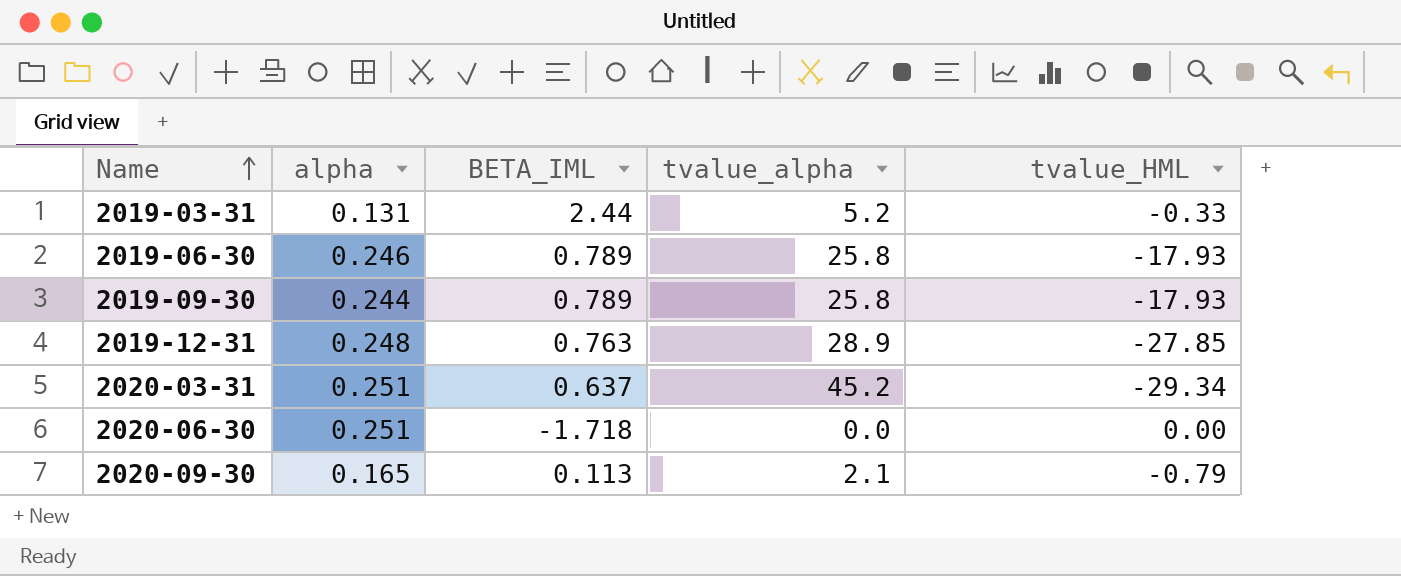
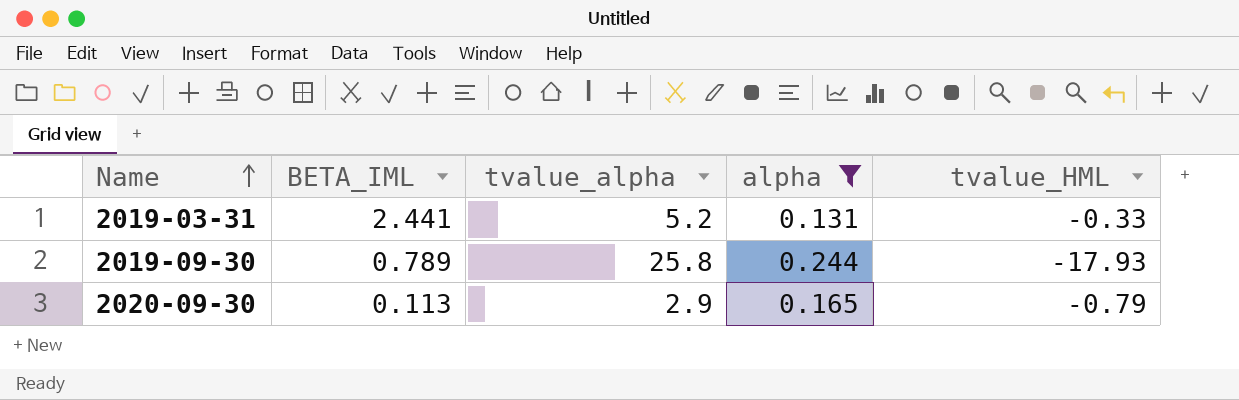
filter: none -> alpha <= 0.244
column alpha | position: 2 -> 4
2019-03-31 | BETA_IML: 2.44 -> 2.441
2020-09-30 | tvalue_alpha: 2.1 -> 2.9

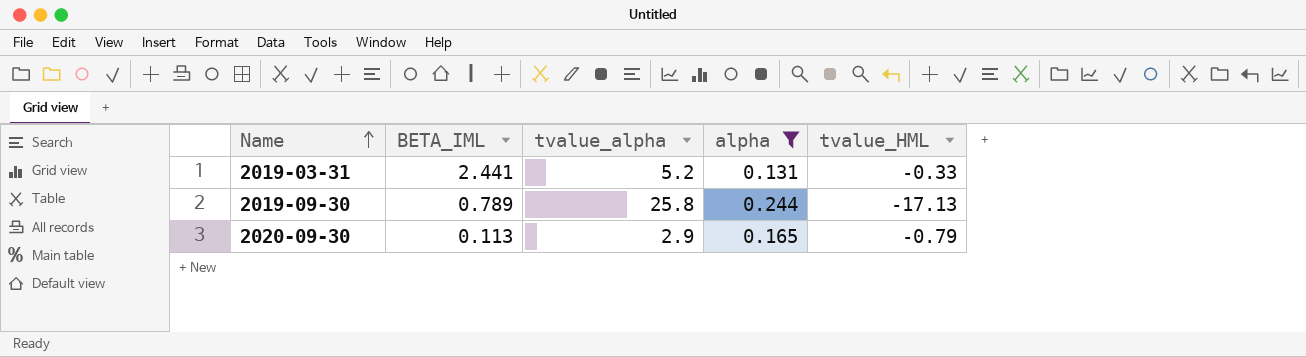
2019-09-30 | tvalue_HML: -17.93 -> -17.13

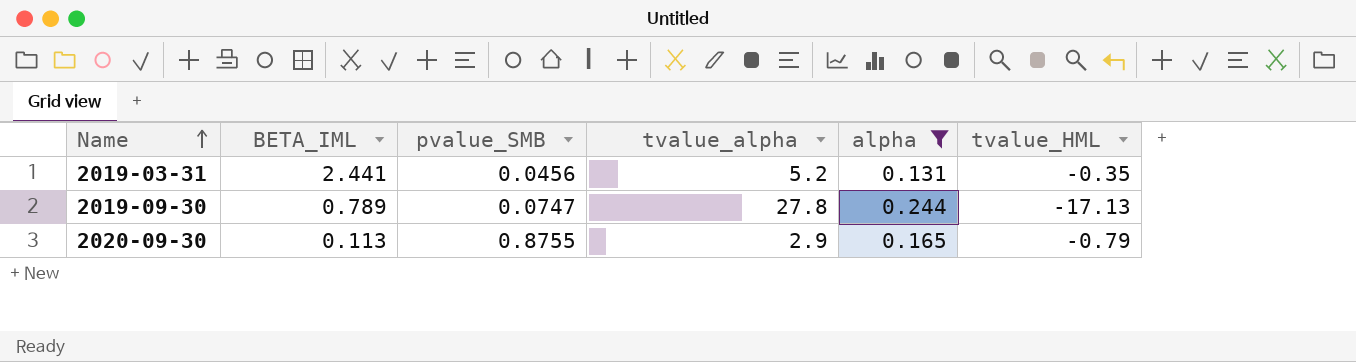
column pvalue_SMB | position: none -> 3
2019-03-31 | tvalue_HML: -0.33 -> -0.35
2019-09-30 | tvalue_alpha: 25.8 -> 27.8

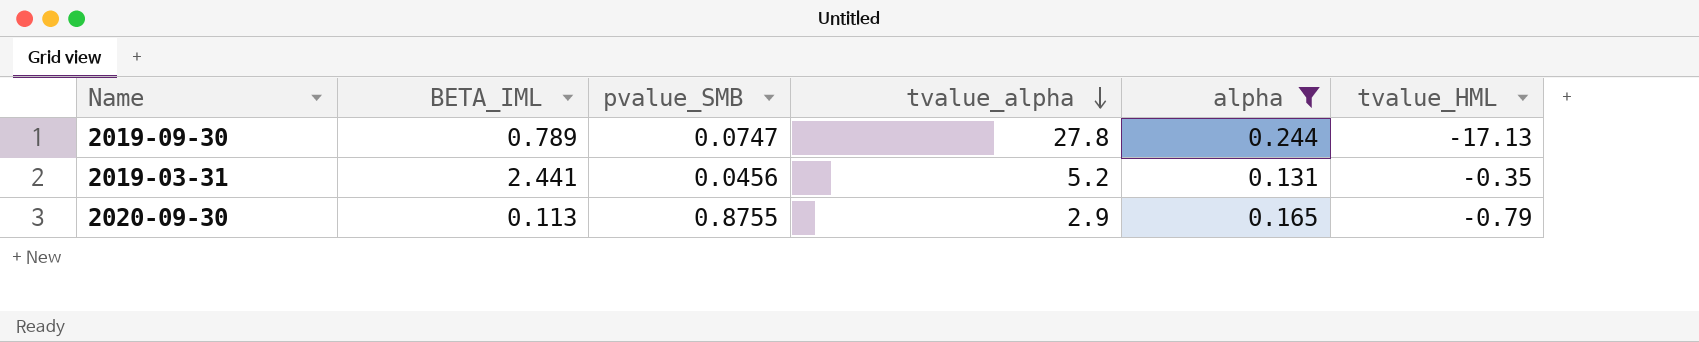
row order: Name ascending -> tvalue_alpha descending

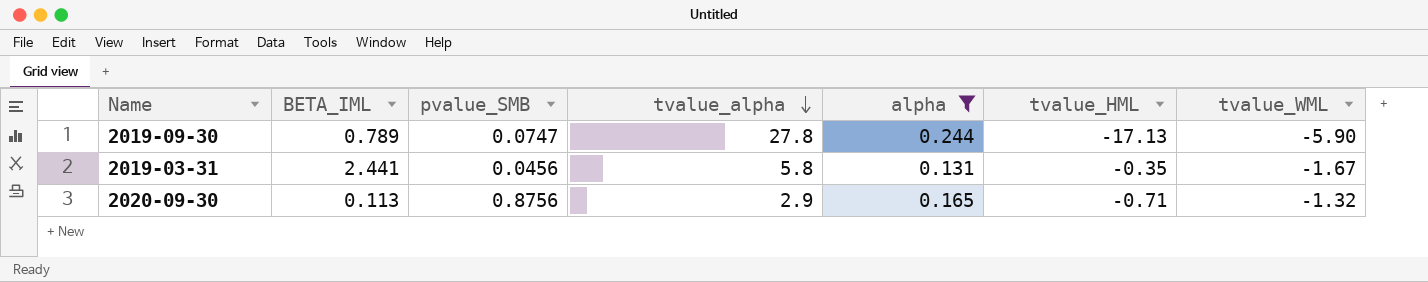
column tvalue_WML | position: none -> 7
2019-03-31 | tvalue_alpha: 5.2 -> 5.8
2020-09-30 | pvalue_SMB: 0.8755 -> 0.8756
2020-09-30 | tvalue_HML: -0.79 -> -0.71

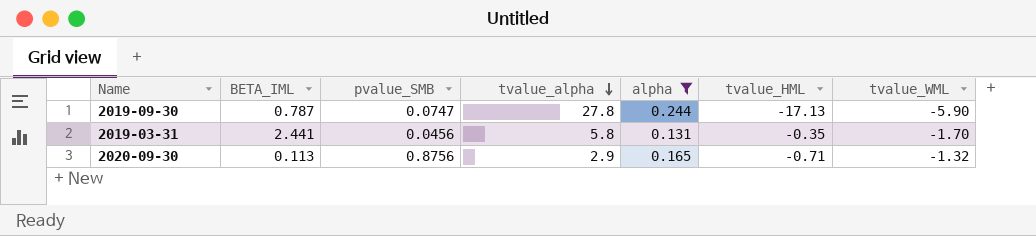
2019-09-30 | BETA_IML: 0.789 -> 0.787
2019-03-31 | tvalue_WML: -1.67 -> -1.70

